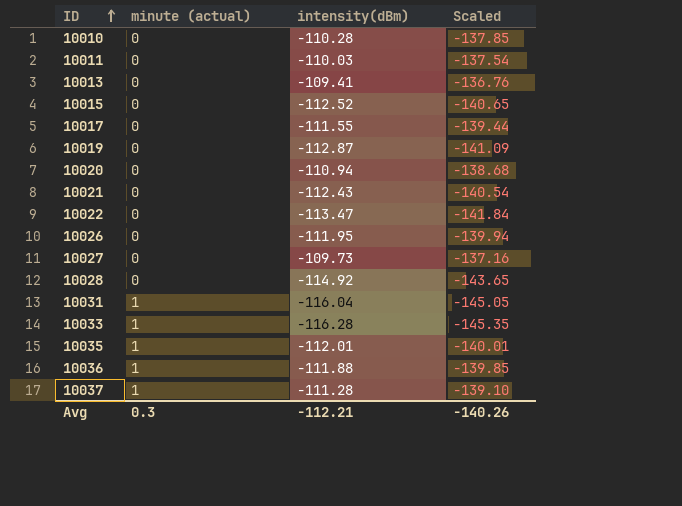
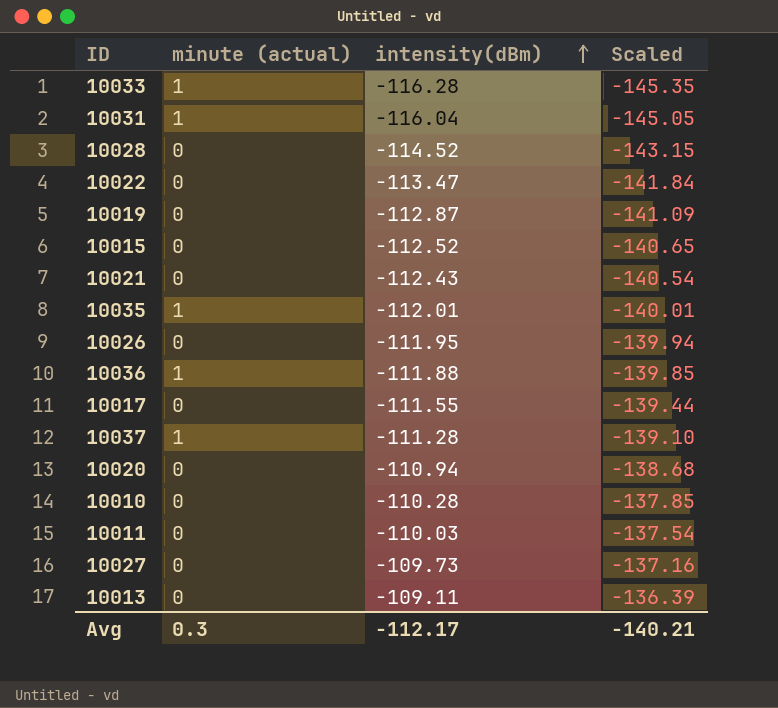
row order: ID ascending -> intensity(dBm) ascending
10028 | intensity(dBm): -114.92 -> -114.52
10028 | Scaled: -143.65 -> -143.15
10013 | intensity(dBm): -109.41 -> -109.11
10013 | Scaled: -136.76 -> -136.39
Avg | intensity(dBm): -112.21 -> -112.17
Avg | Scaled: -140.26 -> -140.21

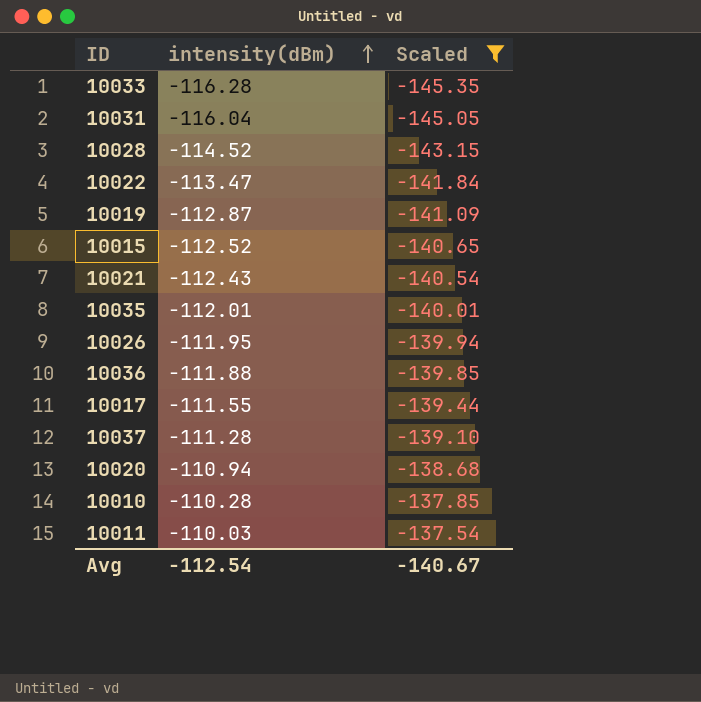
filter: none -> Scaled <= -137.54
column minute (actual) | position: 2 -> none
Avg | intensity(dBm): -112.17 -> -112.54
Avg | Scaled: -140.21 -> -140.67

